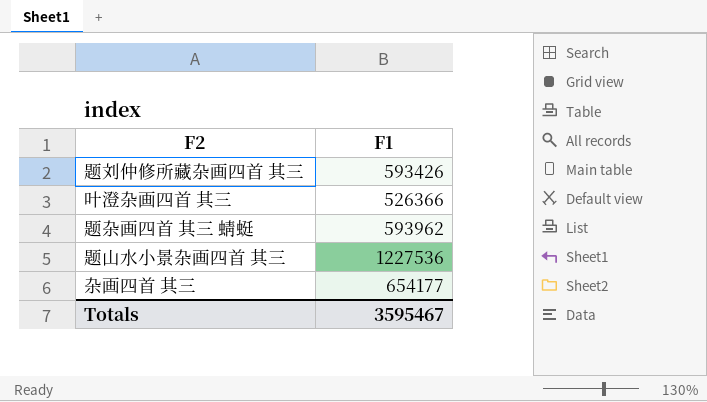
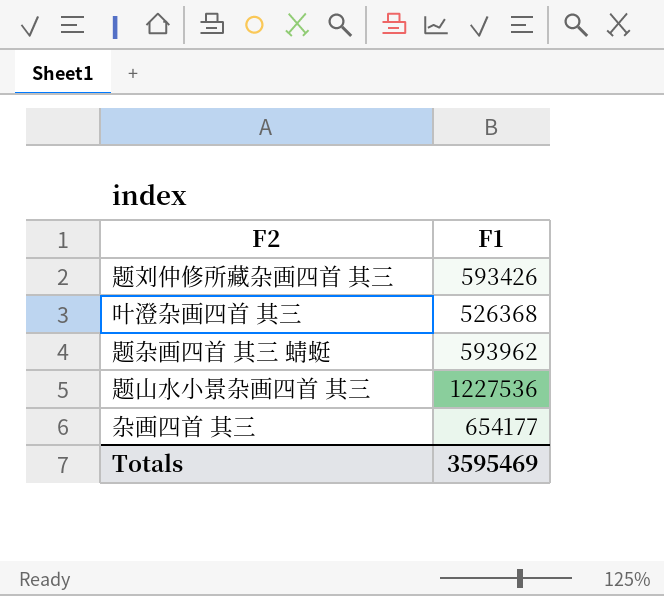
叶澄杂画四首 其三 | F1: 526366 -> 526368
Totals | F1: 3595467 -> 3595469

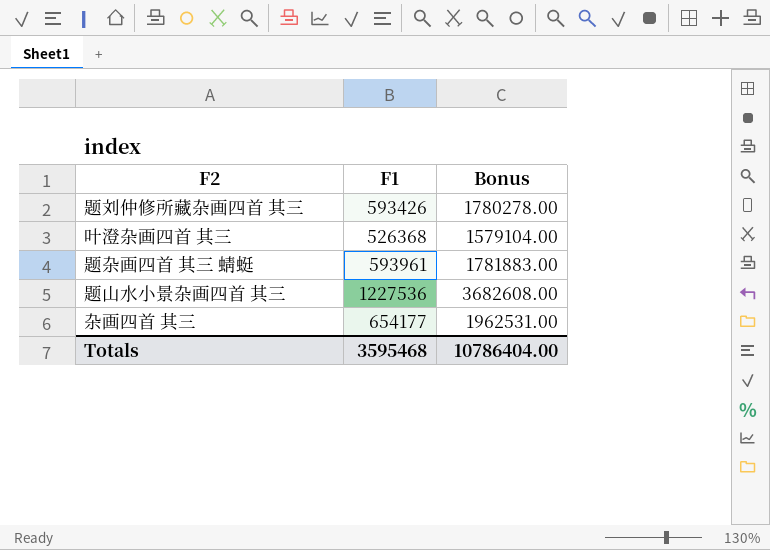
column Bonus | formula: none -> [F1] * 3
题杂画四首 其三 蜻蜓 | F1: 593962 -> 593961
Totals | F1: 3595469 -> 3595468

